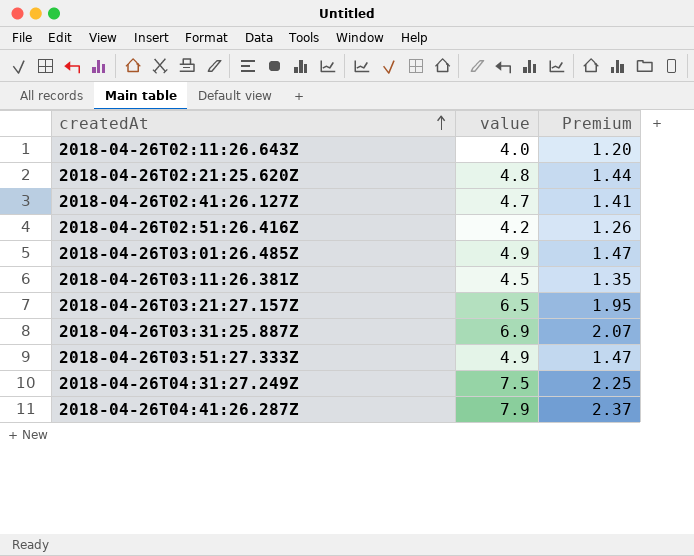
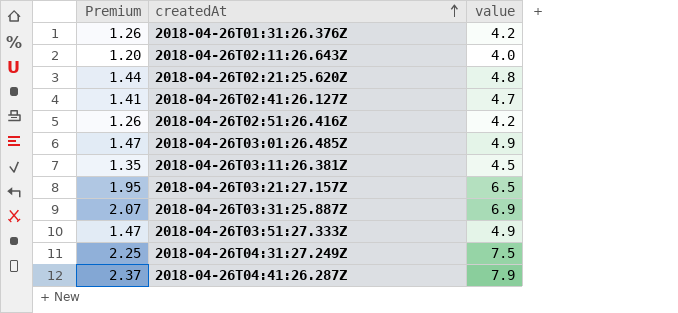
column Premium | position: 3 -> 1
row 2018-04-26T01:31:26.376Z: none -> 1.26 | 4.2

